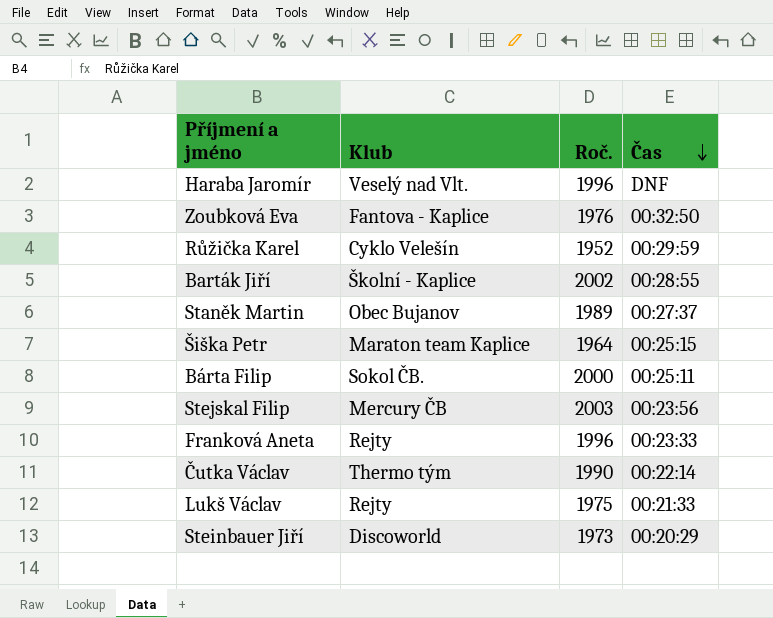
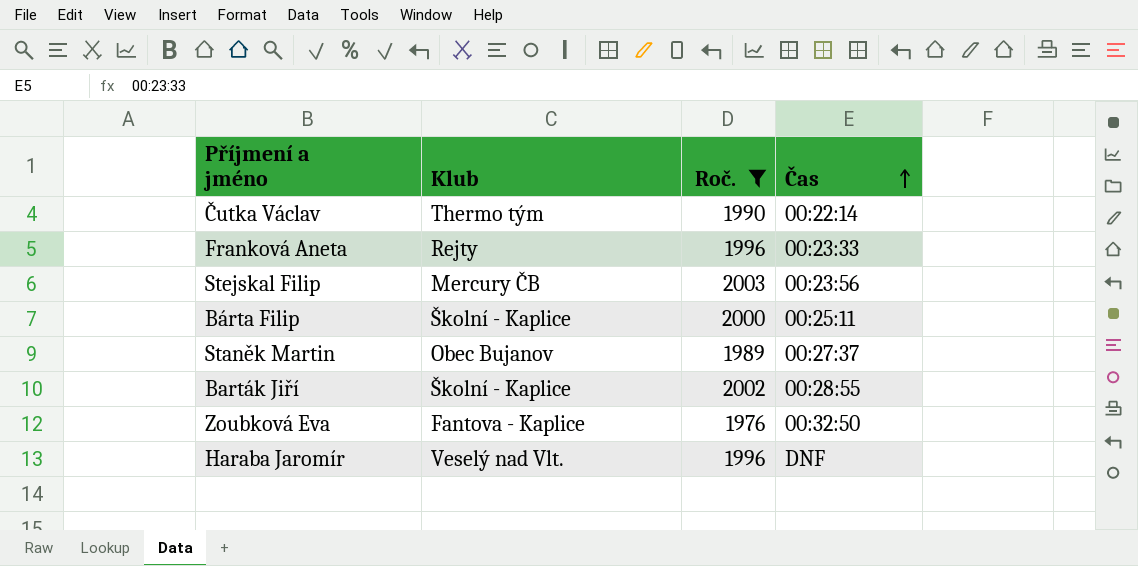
filter: none -> Roč. >= 1976
row order: Čas descending -> Čas ascending
Bárta Filip | Klub: Sokol ČB. -> Školní - Kaplice

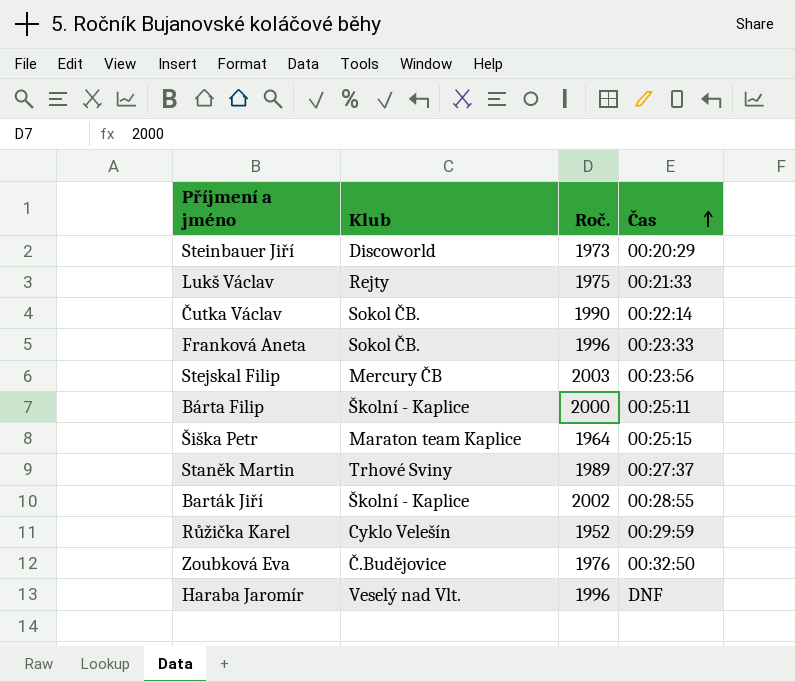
filter: Roč. >= 1976 -> none
Čutka Václav | Klub: Thermo tým -> Sokol ČB.
Franková Aneta | Klub: Rejty -> Sokol ČB.
Staněk Martin | Klub: Obec Bujanov -> Trhové Sviny
Zoubková Eva | Klub: Fantova - Kaplice -> Č.Budějovice

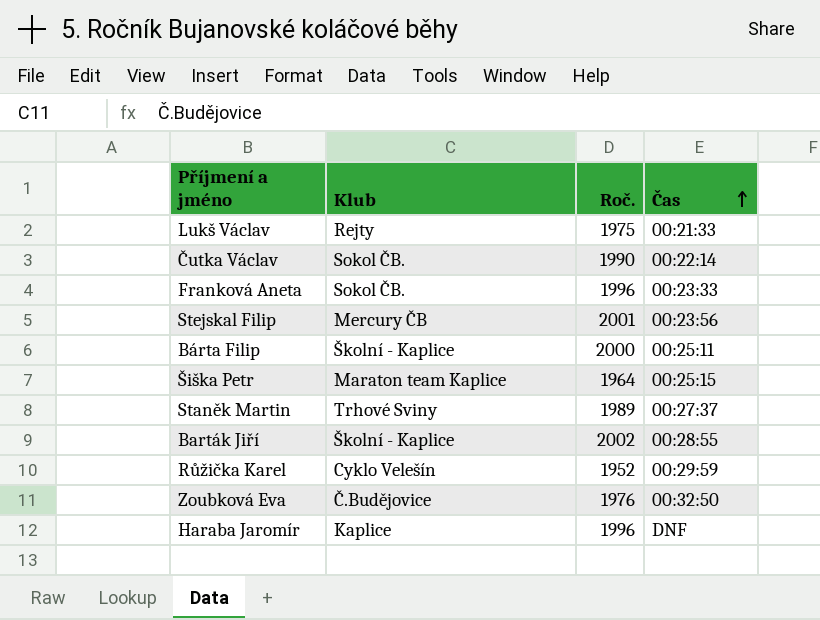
row Steinbauer Jiří: Discoworld | 1973 | 00:20:29 -> none
Stejskal Filip | Roč.: 2003 -> 2001
Haraba Jaromír | Klub: Veselý nad Vlt. -> Kaplice

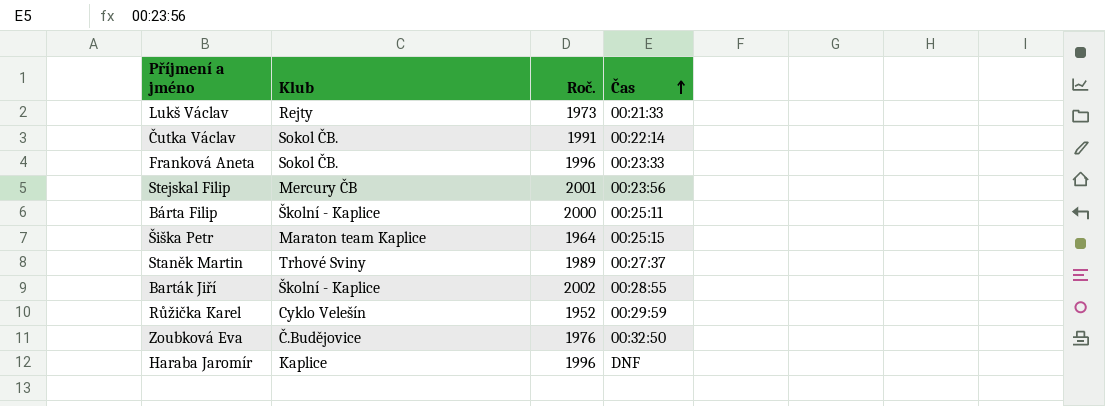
Lukš Václav | Roč.: 1975 -> 1973
Čutka Václav | Roč.: 1990 -> 1991

